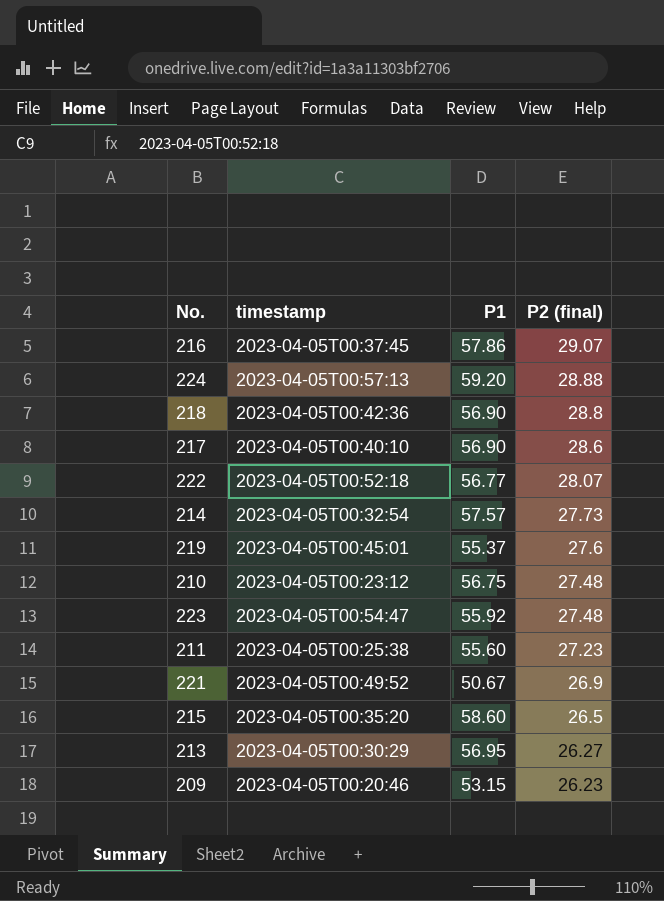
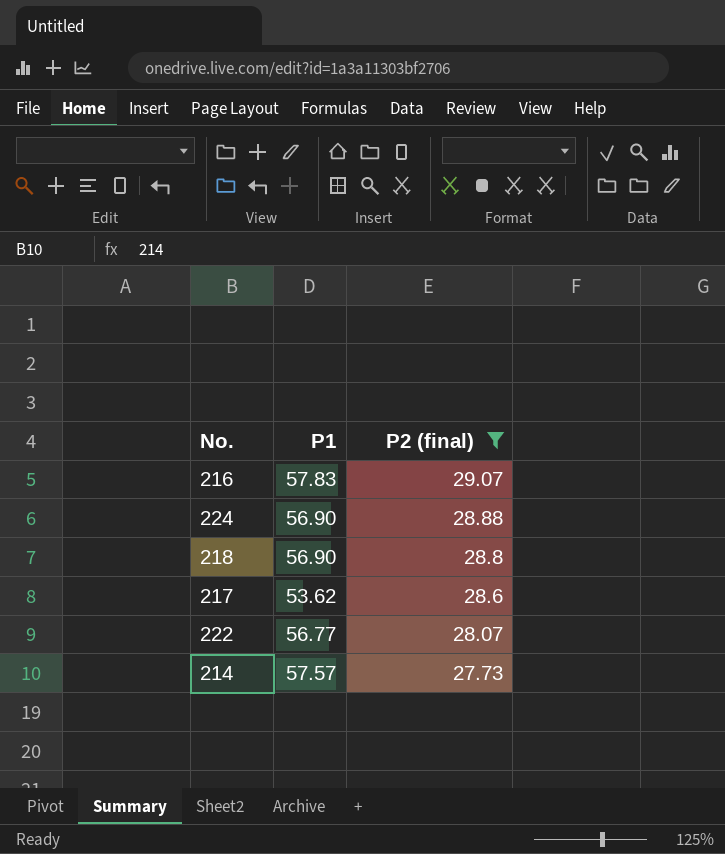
filter: none -> P2 (final) >= 27.73
column timestamp | position: 2 -> none
216 | P1: 57.86 -> 57.83
224 | P1: 59.20 -> 56.90
217 | P1: 56.90 -> 53.62

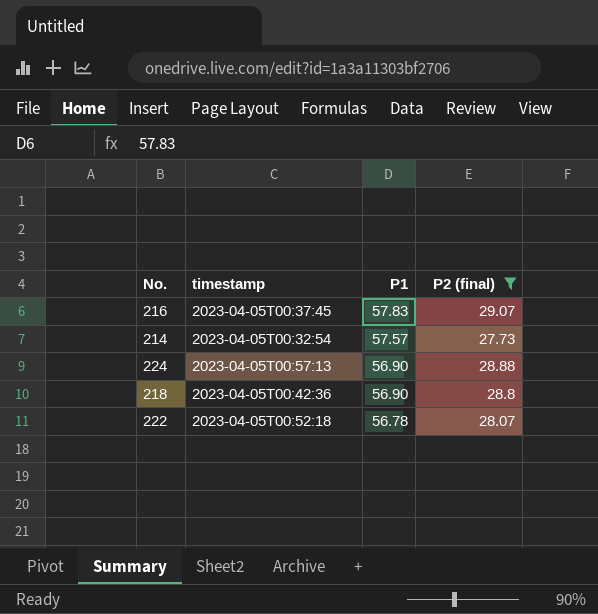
row order: P2 (final) descending -> P1 descending
column timestamp | position: none -> 2
row 217: 53.62 | 28.6 -> none
222 | P1: 56.77 -> 56.78

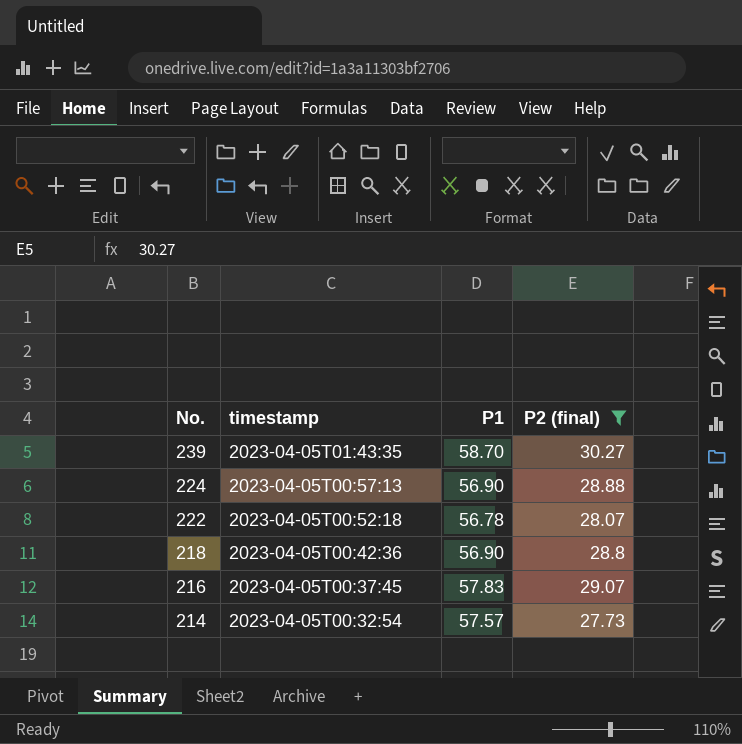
row order: P1 descending -> No. descending
row 239: none -> 2023-04-05T01:43:35 | 58.70 | 30.27

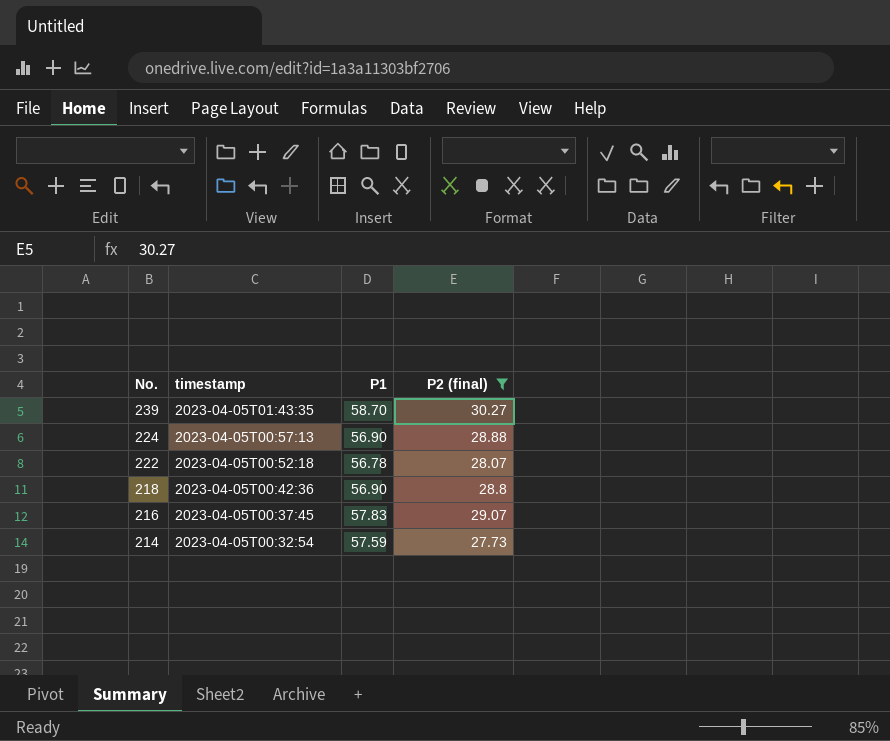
214 | P1: 57.57 -> 57.59

